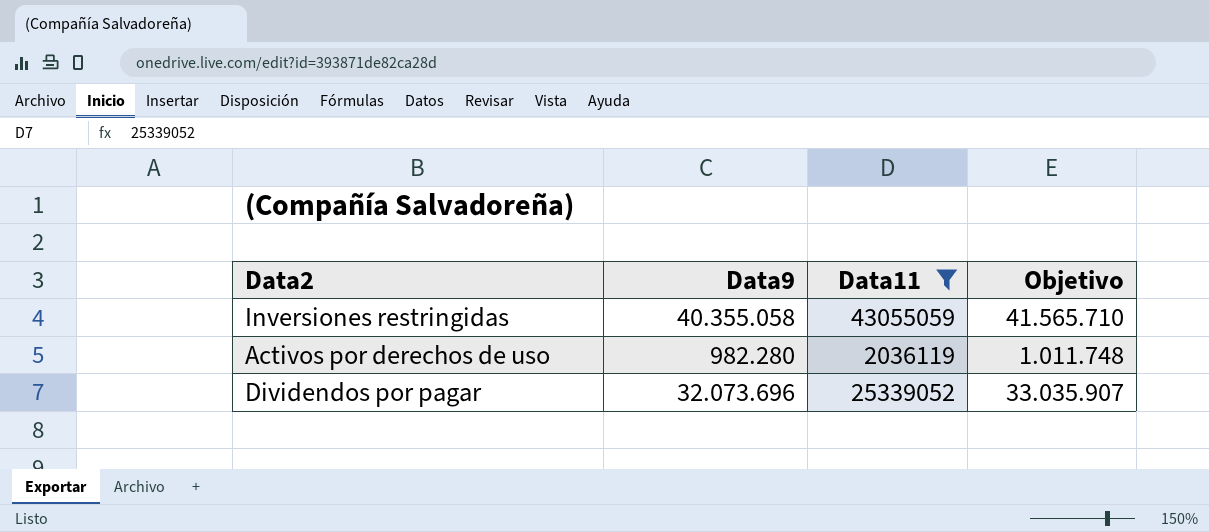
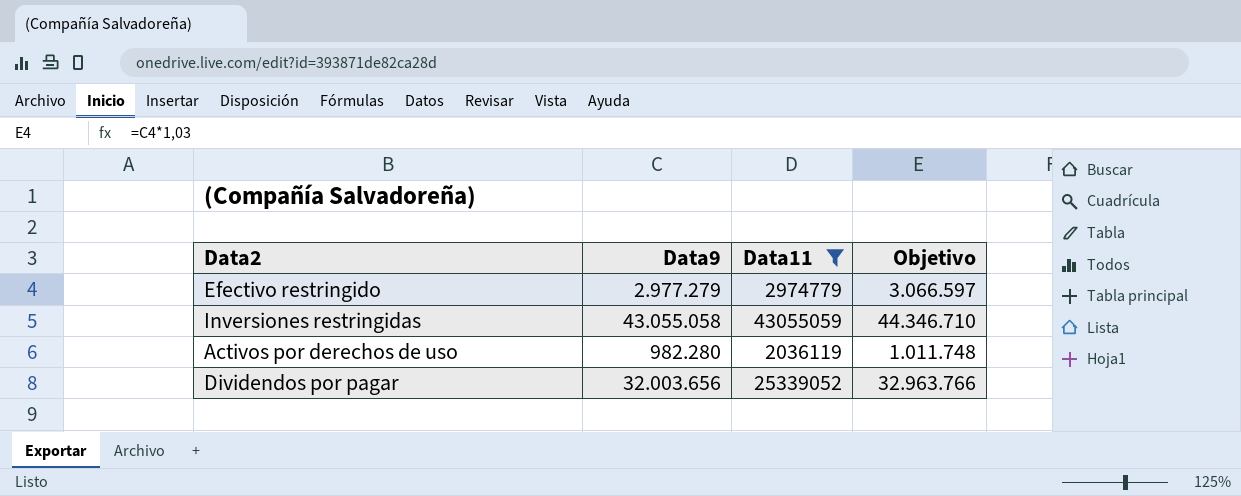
row Efectivo restringido: none -> 2.977.279 | 2974779 | 3.066.597
Inversiones restringidas | Data9: 40.355.058 -> 43.055.058
Inversiones restringidas | Objetivo: 41.565.710 -> 44.346.710
Dividendos por pagar | Data9: 32.073.696 -> 32.003.656
Dividendos por pagar | Objetivo: 33.035.907 -> 32.963.766

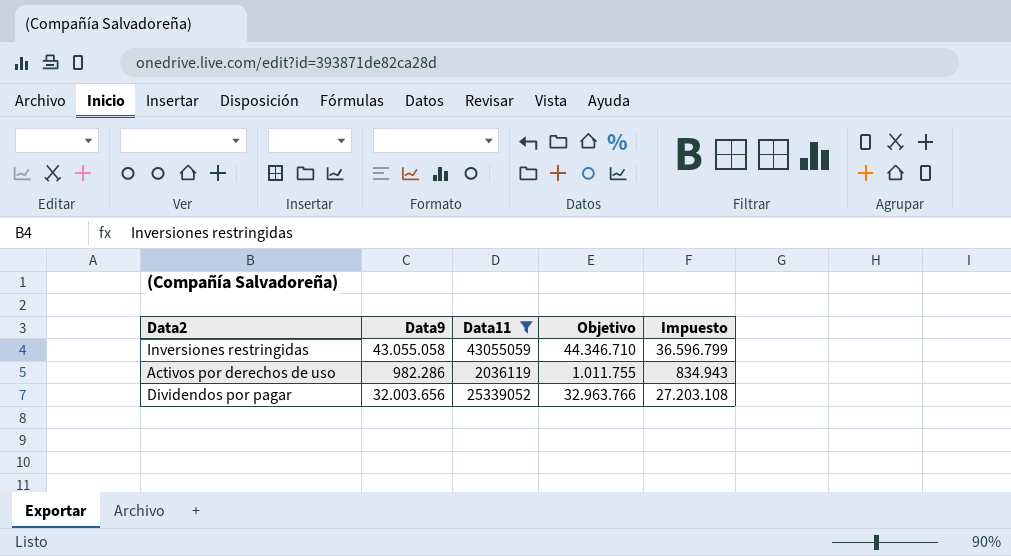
column Impuesto | formula: none -> [Data9] * 0,85
row Efectivo restringido: 2.977.279 | 2974779 | 3.066.597 -> none
Activos por derechos de uso | Data9: 982.280 -> 982.286
Activos por derechos de uso | Objetivo: 1.011.748 -> 1.011.755

